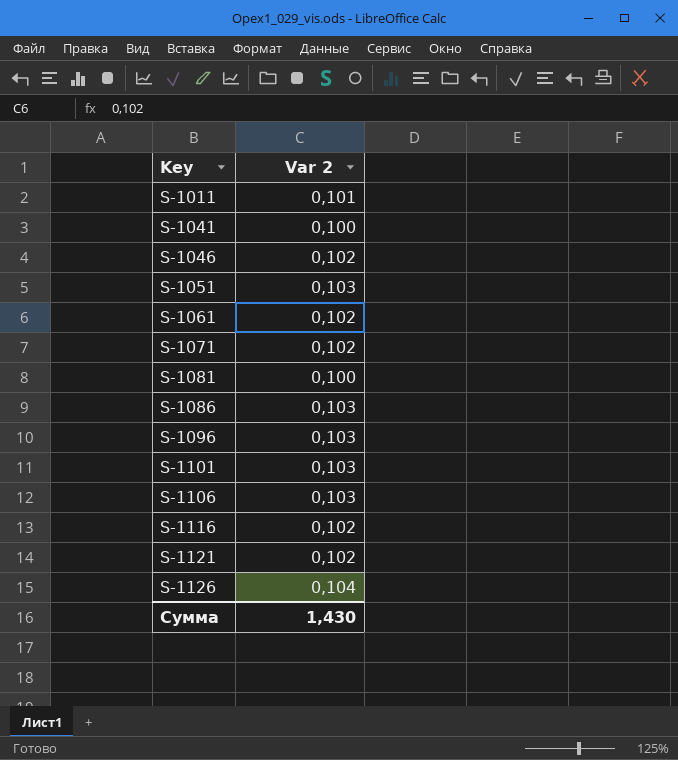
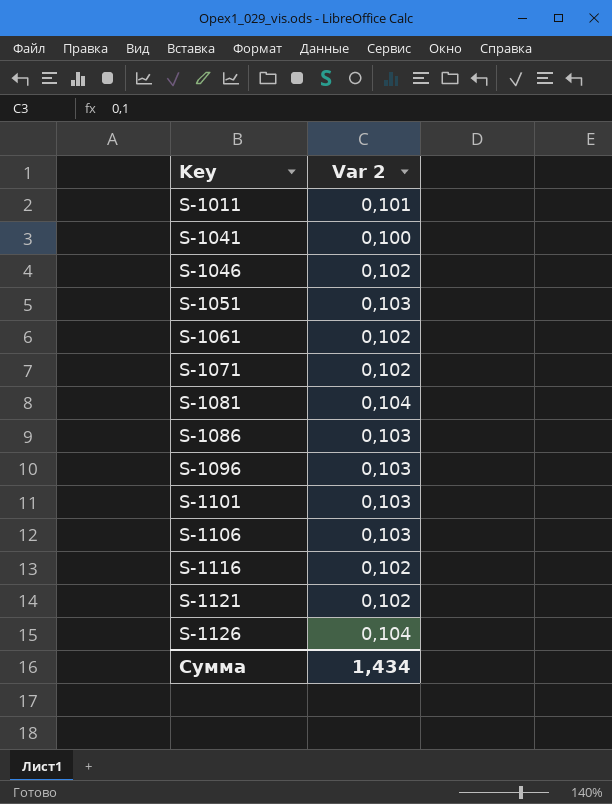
S-1081 | Var 2: 0,100 -> 0,104
Сумма | Var 2: 1,430 -> 1,434

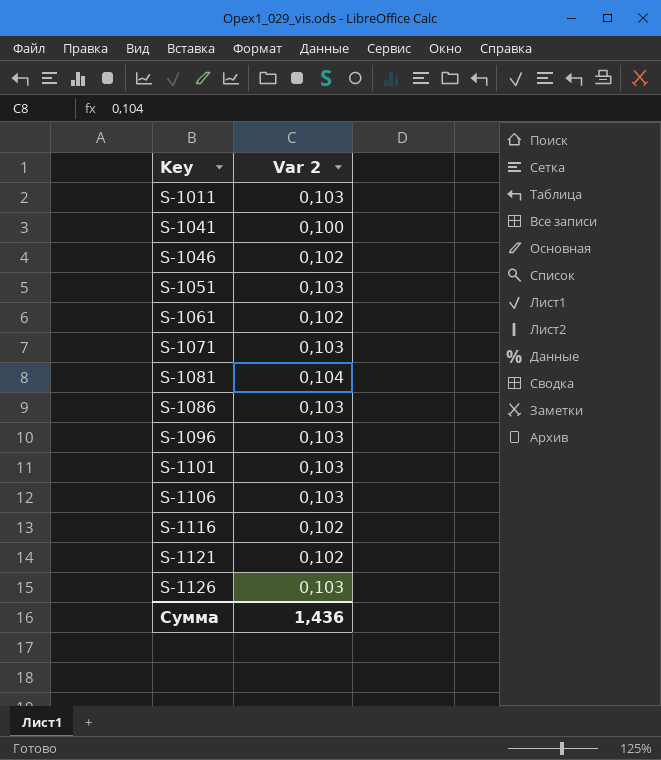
S-1011 | Var 2: 0,101 -> 0,103
S-1071 | Var 2: 0,102 -> 0,103
S-1126 | Var 2: 0,104 -> 0,103
Сумма | Var 2: 1,434 -> 1,436

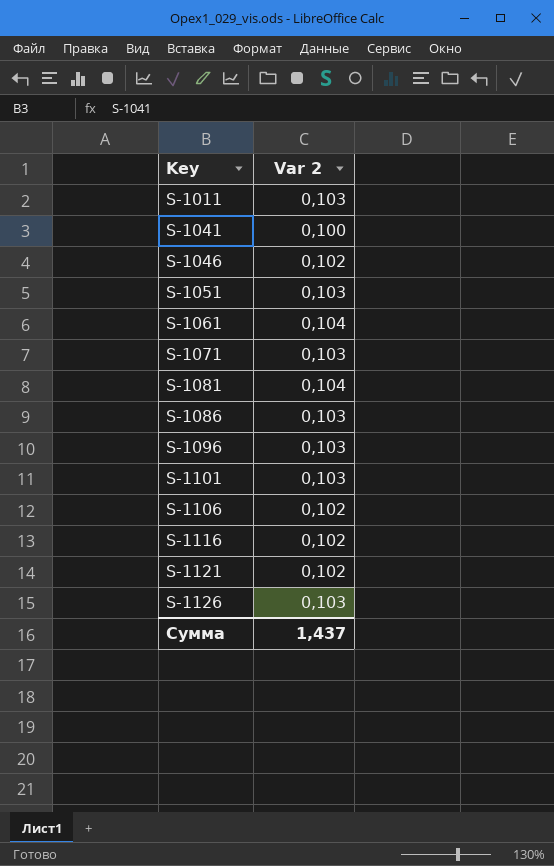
S-1061 | Var 2: 0,102 -> 0,104
S-1106 | Var 2: 0,103 -> 0,102
Сумма | Var 2: 1,436 -> 1,437

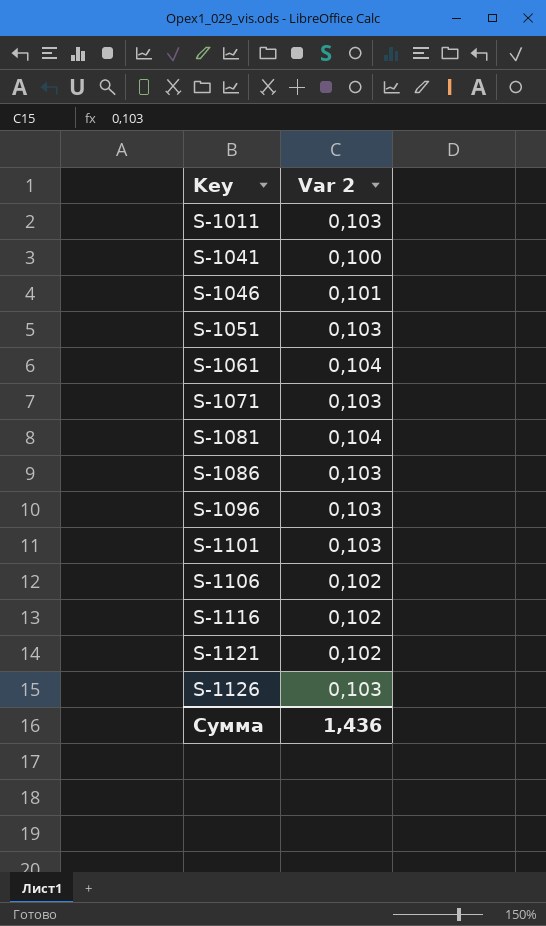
S-1046 | Var 2: 0,102 -> 0,101
Сумма | Var 2: 1,437 -> 1,436

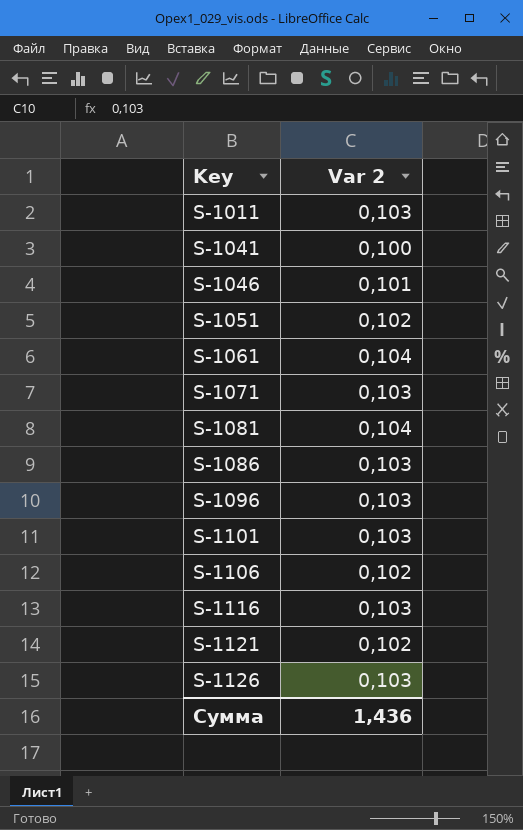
S-1051 | Var 2: 0,103 -> 0,102
S-1116 | Var 2: 0,102 -> 0,103

